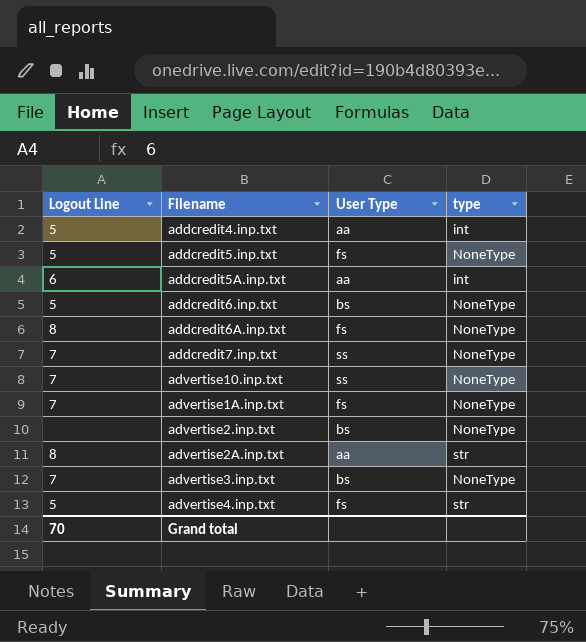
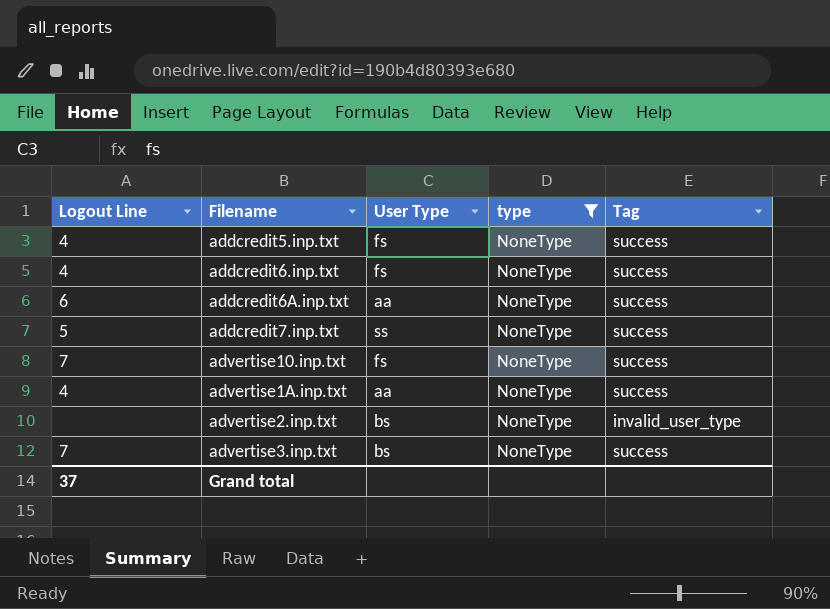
filter: none -> type = NoneType
column Tag | position: none -> 5
addcredit5.inp.txt | Logout Line: 5 -> 4
addcredit6.inp.txt | Logout Line: 5 -> 4
addcredit6.inp.txt | User Type: bs -> fs
addcredit6A.inp.txt | Logout Line: 8 -> 6
addcredit6A.inp.txt | User Type: fs -> aa
addcredit7.inp.txt | Logout Line: 7 -> 5
advertise10.inp.txt | User Type: ss -> fs
advertise1A.inp.txt | Logout Line: 7 -> 4
advertise1A.inp.txt | User Type: fs -> aa
Grand total | Logout Line: 70 -> 37

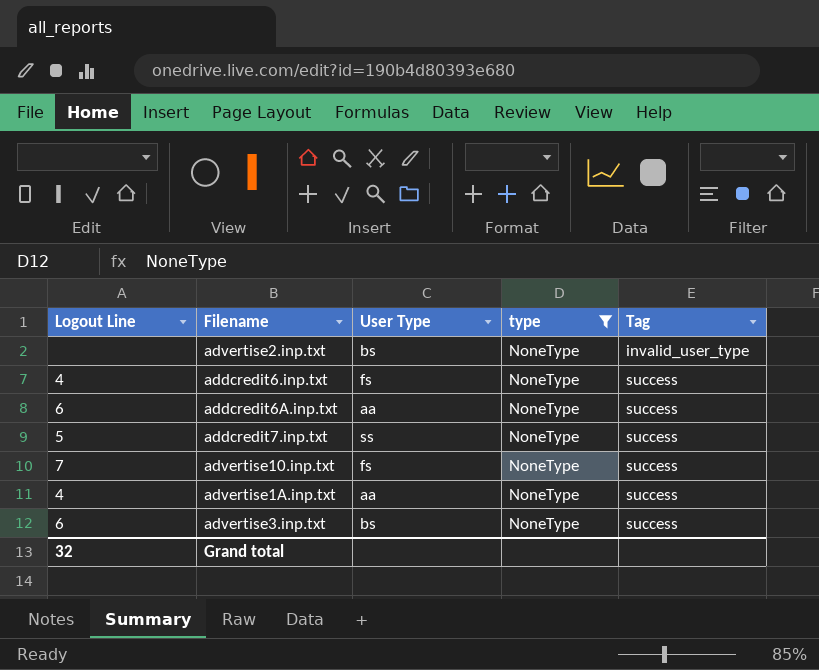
row order: none -> Tag ascending
row addcredit5.inp.txt: 4 | fs | NoneType | success -> none
advertise3.inp.txt | Logout Line: 7 -> 6
Grand total | Logout Line: 37 -> 32

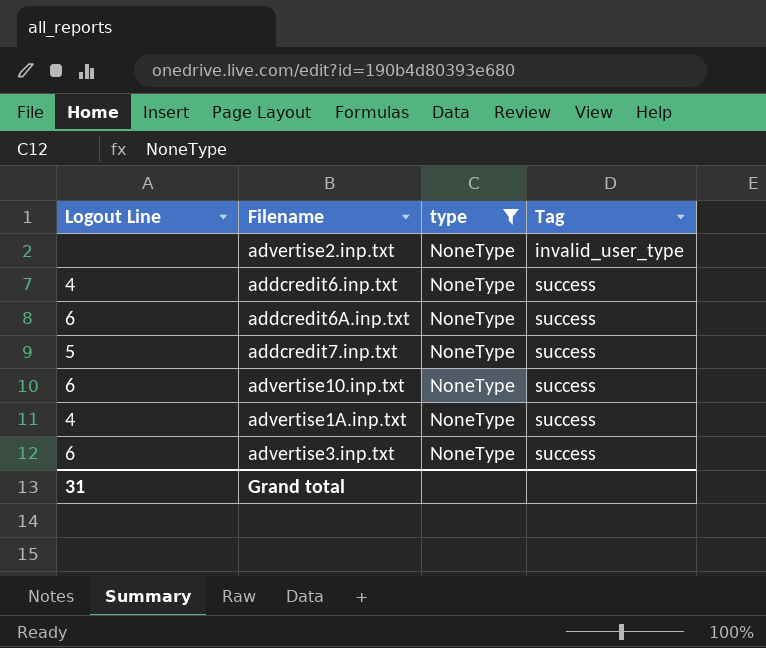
column User Type | position: 3 -> none
advertise10.inp.txt | Logout Line: 7 -> 6
Grand total | Logout Line: 32 -> 31

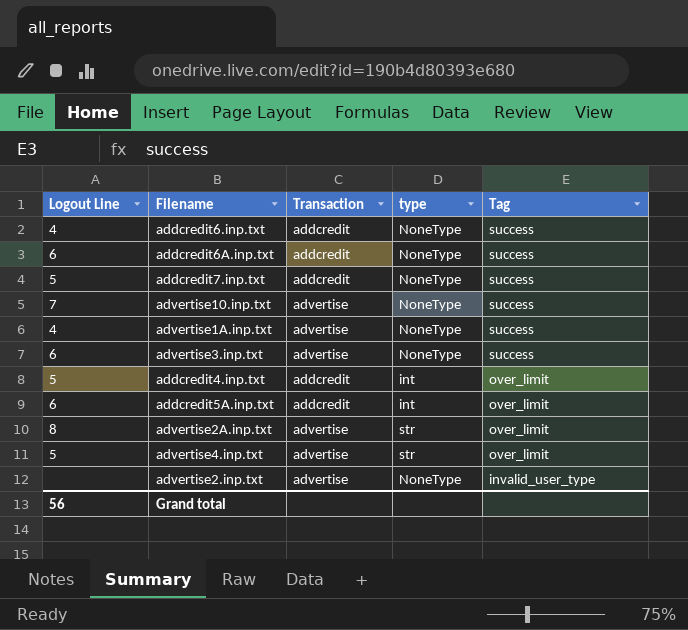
filter: type = NoneType -> none
row order: Tag ascending -> Tag descending
column Transaction | position: none -> 3
advertise10.inp.txt | Logout Line: 6 -> 7
Grand total | Logout Line: 31 -> 56

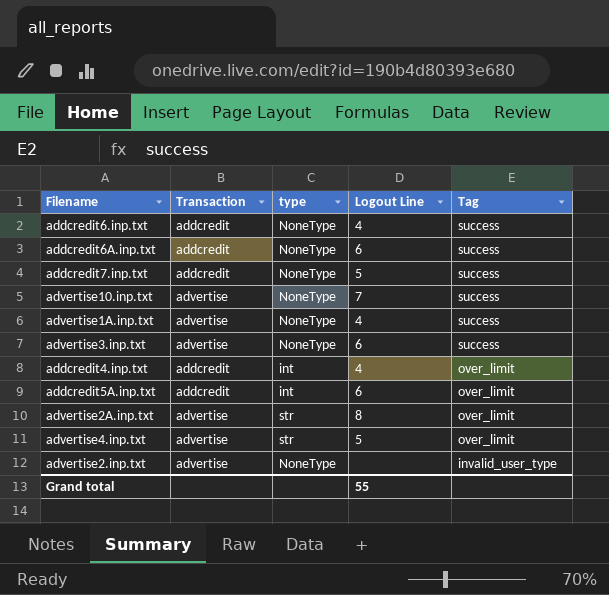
column Logout Line | position: 1 -> 4
addcredit4.inp.txt | Logout Line: 5 -> 4
Grand total | Logout Line: 56 -> 55

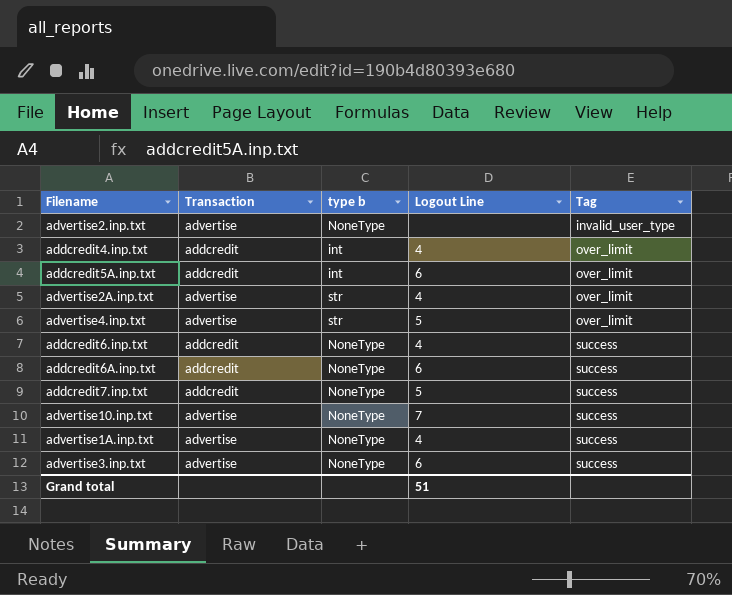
row order: Tag descending -> Tag ascending
column name: type -> type b
advertise2A.inp.txt | Logout Line: 8 -> 4
Grand total | Logout Line: 55 -> 51

